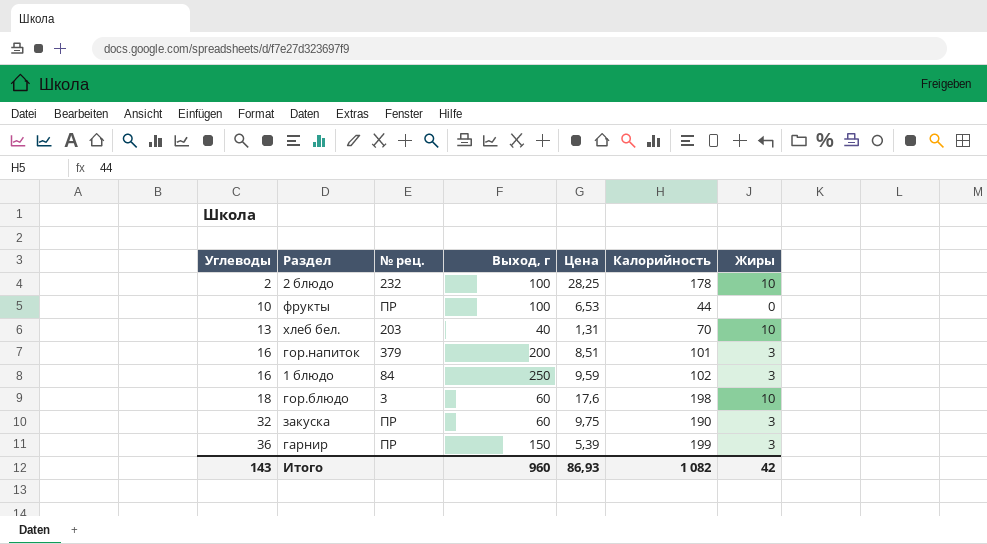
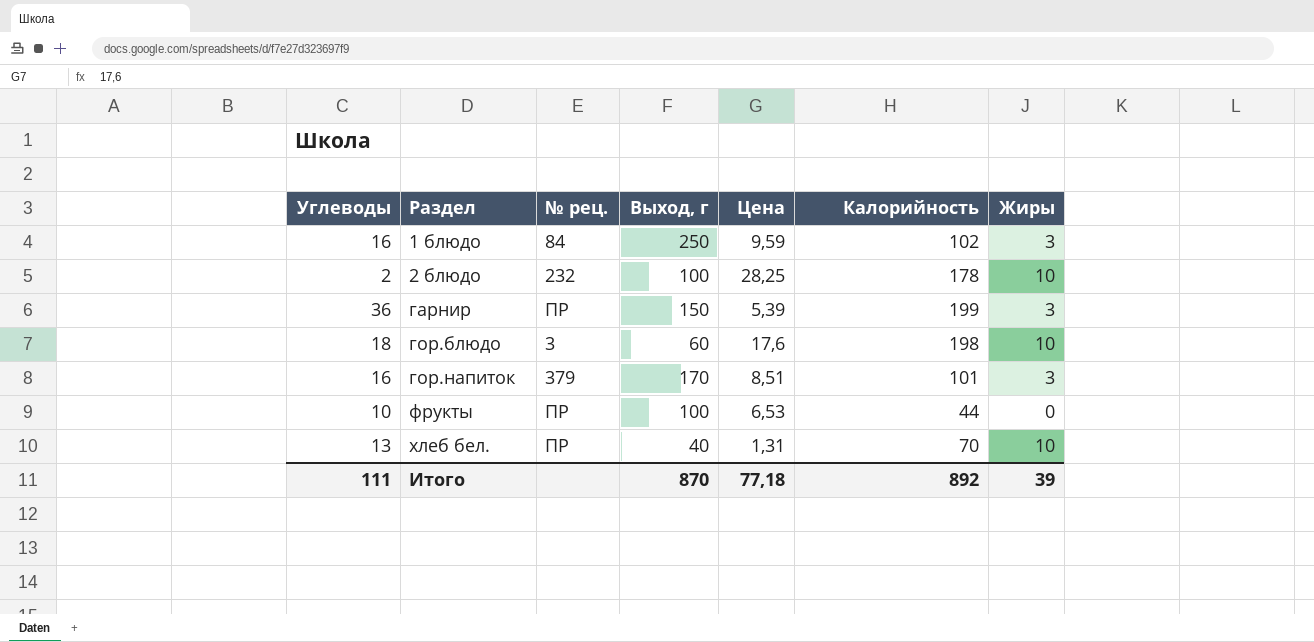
row order: Углеводы ascending -> Раздел ascending
row закуска: 32 | ПР | 60 | 9,75 | 190 | 3 -> none
гор.напиток | Выход, г: 200 -> 170
хлеб бел. | № рец.: 203 -> ПР
Итого | Углеводы: 143 -> 111
Итого | Выход, г: 960 -> 870
Итого | Цена: 86,93 -> 77,18
Итого | Калорийность: 1 082 -> 892
Итого | Жиры: 42 -> 39

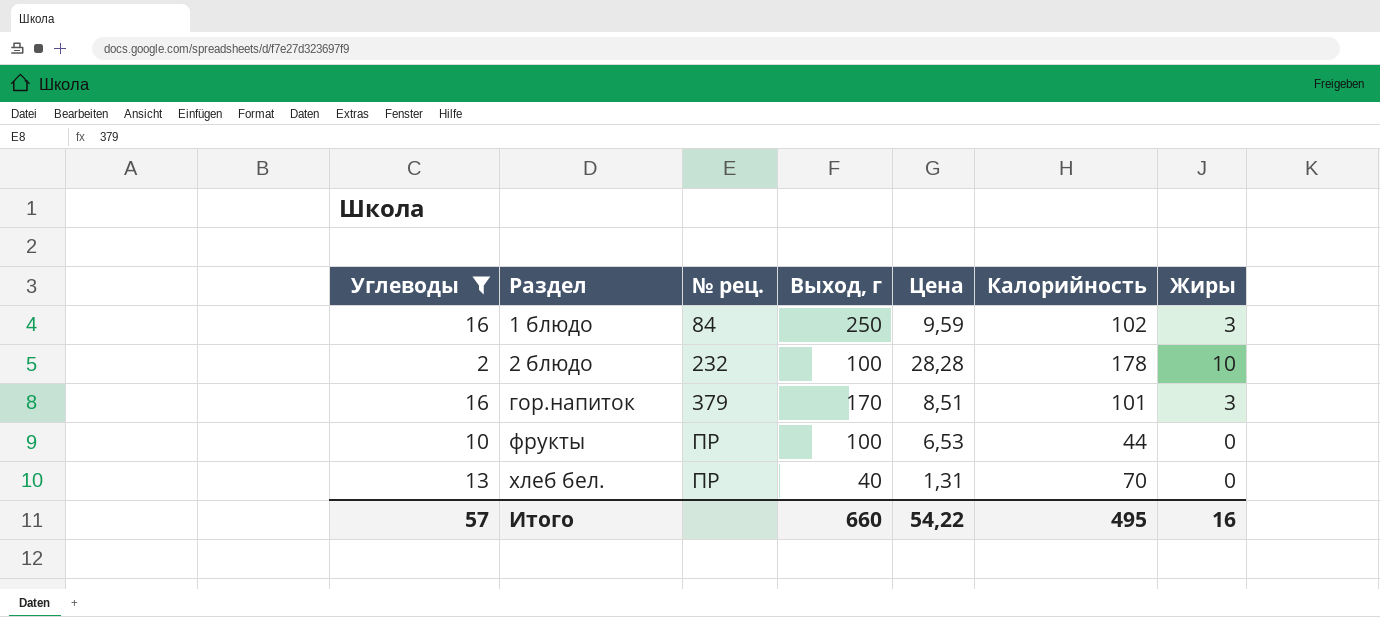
filter: none -> Углеводы <= 16
2 блюдо | Цена: 28,25 -> 28,28
хлеб бел. | Жиры: 10 -> 0
Итого | Углеводы: 111 -> 57
Итого | Выход, г: 870 -> 660
Итого | Цена: 77,18 -> 54,22
Итого | Калорийность: 892 -> 495
Итого | Жиры: 39 -> 16

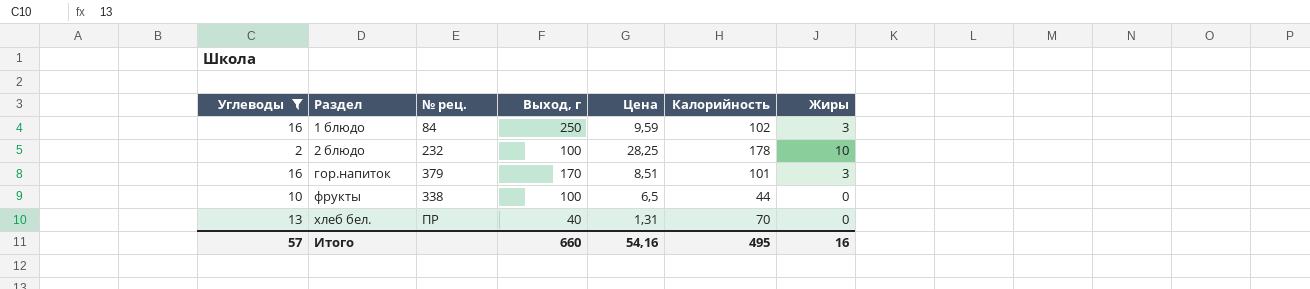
2 блюдо | Цена: 28,28 -> 28,25
фрукты | № рец.: ПР -> 338
фрукты | Цена: 6,53 -> 6,5
Итого | Цена: 54,22 -> 54,16

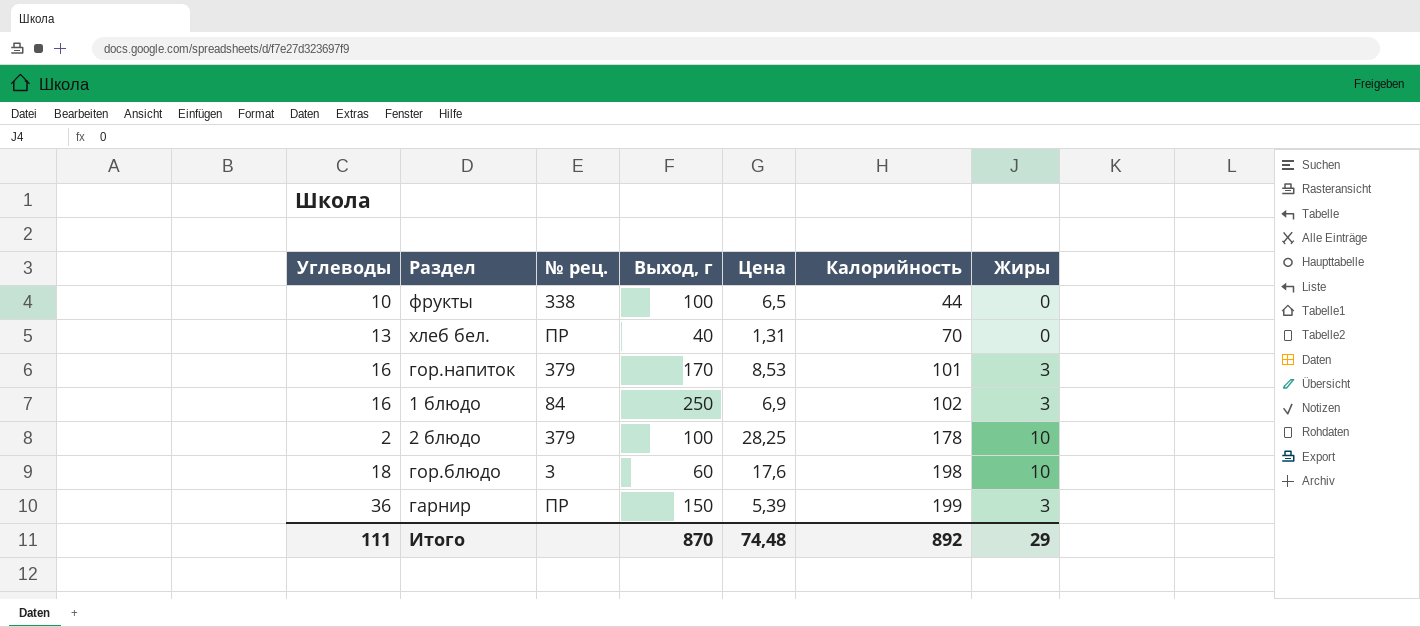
filter: Углеводы <= 16 -> none
row order: Раздел ascending -> Калорийность ascending
гор.напиток | Цена: 8,51 -> 8,53
1 блюдо | Цена: 9,59 -> 6,9
2 блюдо | № рец.: 232 -> 379
Итого | Углеводы: 57 -> 111
Итого | Выход, г: 660 -> 870
Итого | Цена: 54,16 -> 74,48
Итого | Калорийность: 495 -> 892
Итого | Жиры: 16 -> 29

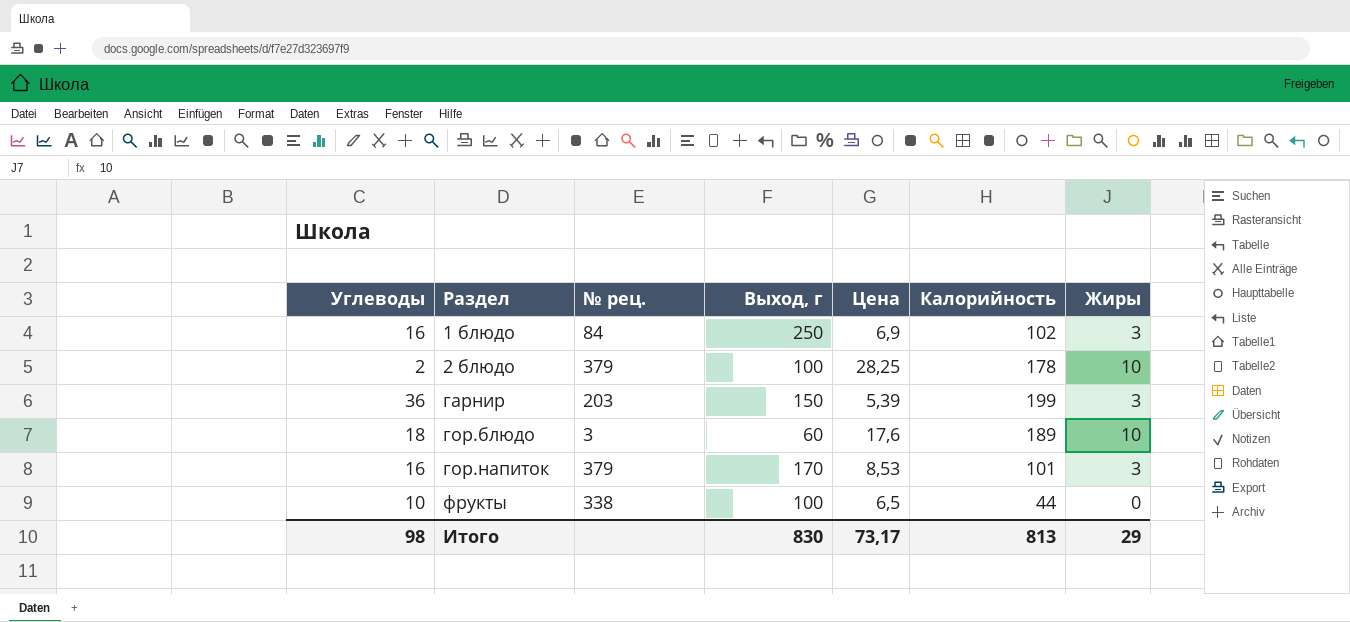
row order: Калорийность ascending -> Раздел ascending
row хлеб бел.: 13 | ПР | 40 | 1,31 | 70 | 0 -> none
гарнир | № рец.: ПР -> 203
гор.блюдо | Калорийность: 198 -> 189
Итого | Углеводы: 111 -> 98
Итого | Выход, г: 870 -> 830
Итого | Цена: 74,48 -> 73,17
Итого | Калорийность: 892 -> 813

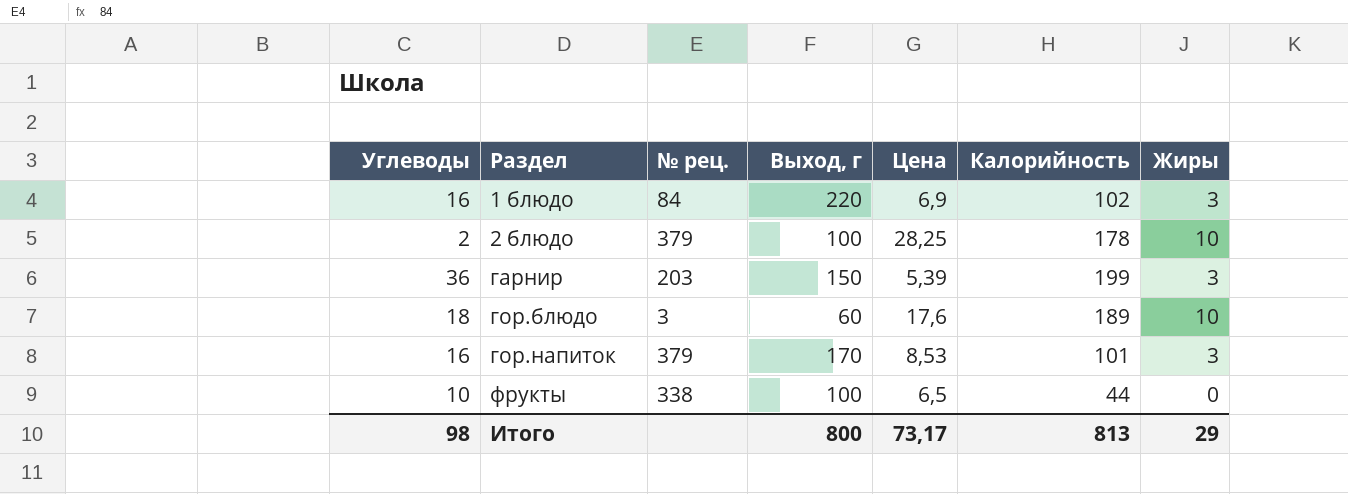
1 блюдо | Выход, г: 250 -> 220
Итого | Выход, г: 830 -> 800

